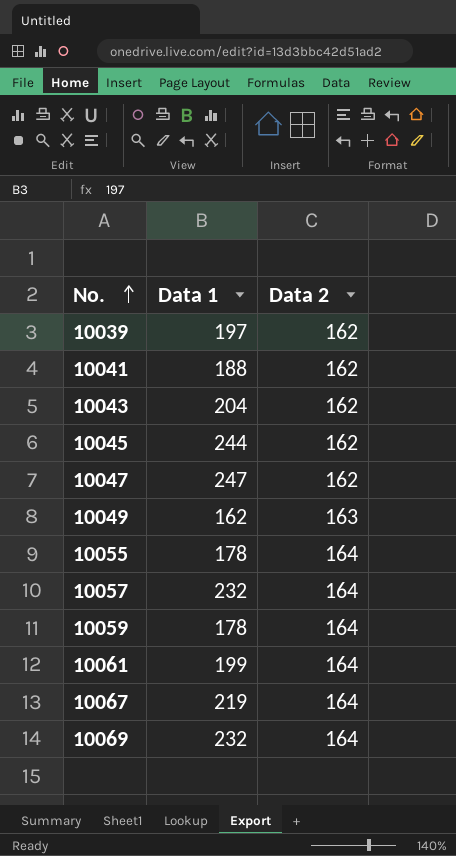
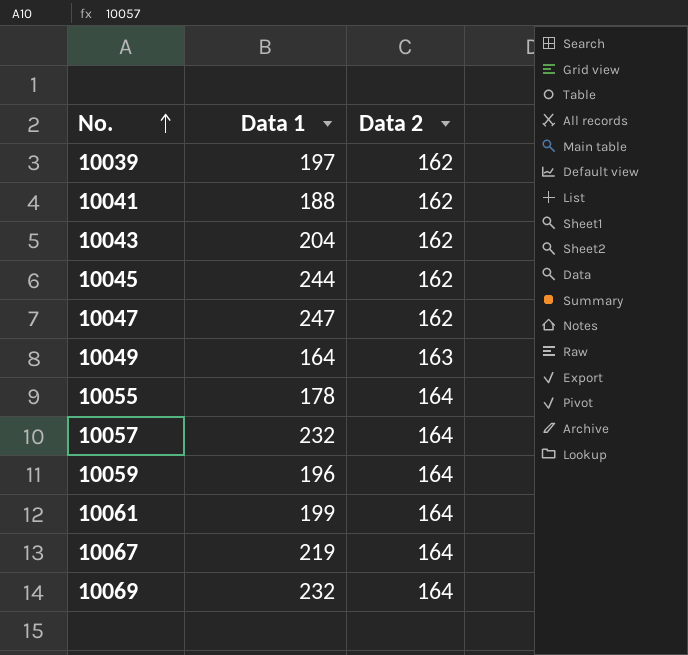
10049 | Data 1: 162 -> 164
10059 | Data 1: 178 -> 196

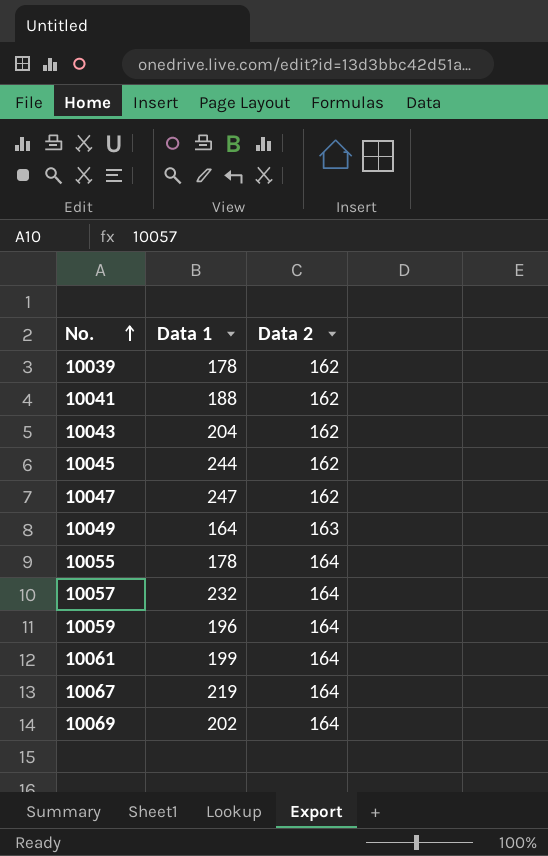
10039 | Data 1: 197 -> 178
10069 | Data 1: 232 -> 202

